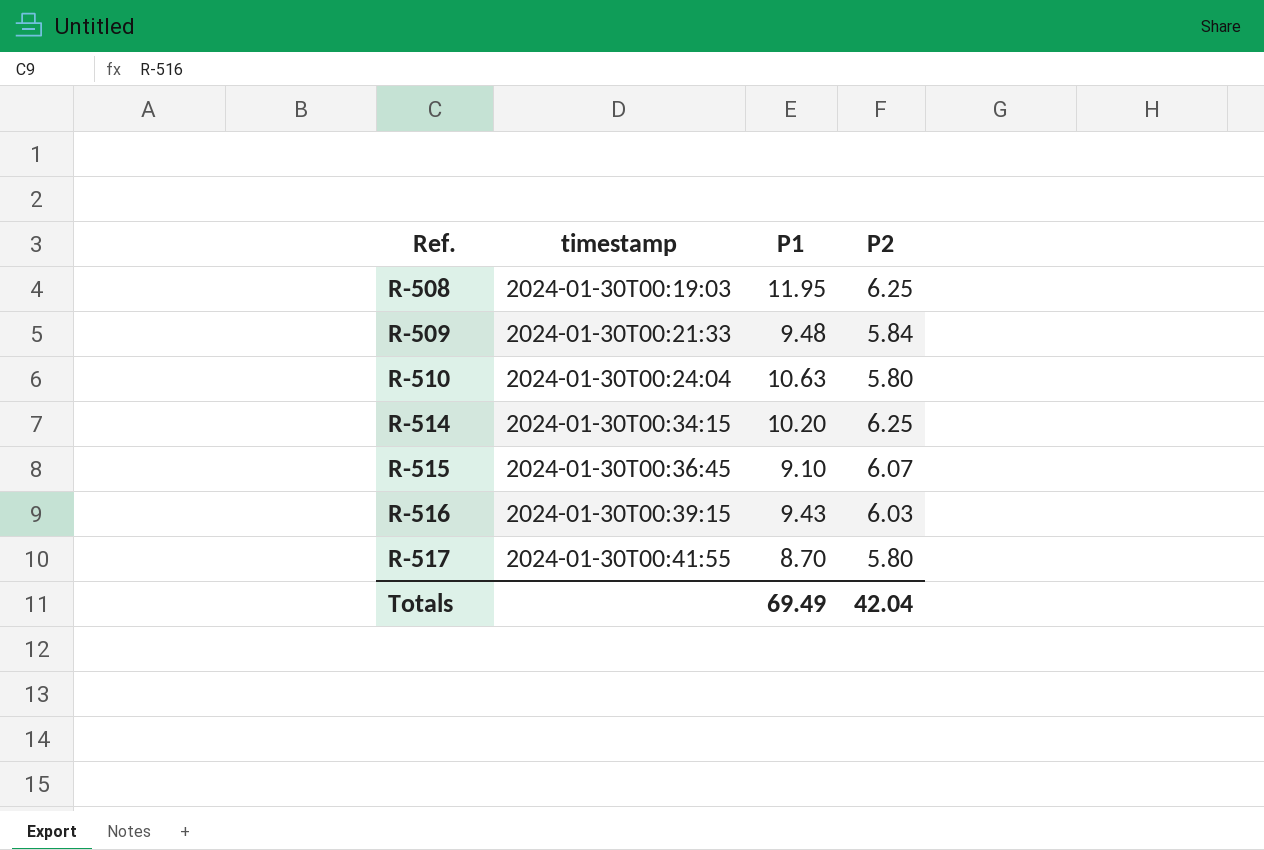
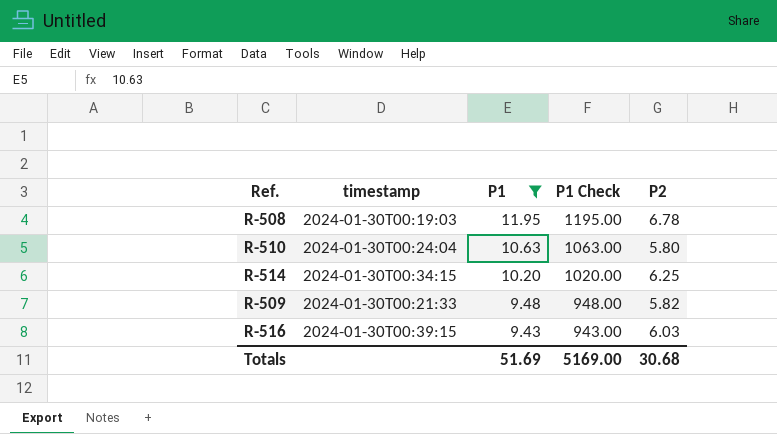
filter: none -> P1 >= 9.43
row order: Ref. ascending -> P1 descending
column P1 Check | formula: none -> [P1] * 100
R-508 | P2: 6.25 -> 6.78
R-509 | P2: 5.84 -> 5.82
Totals | P1: 69.49 -> 51.69
Totals | P2: 42.04 -> 30.68

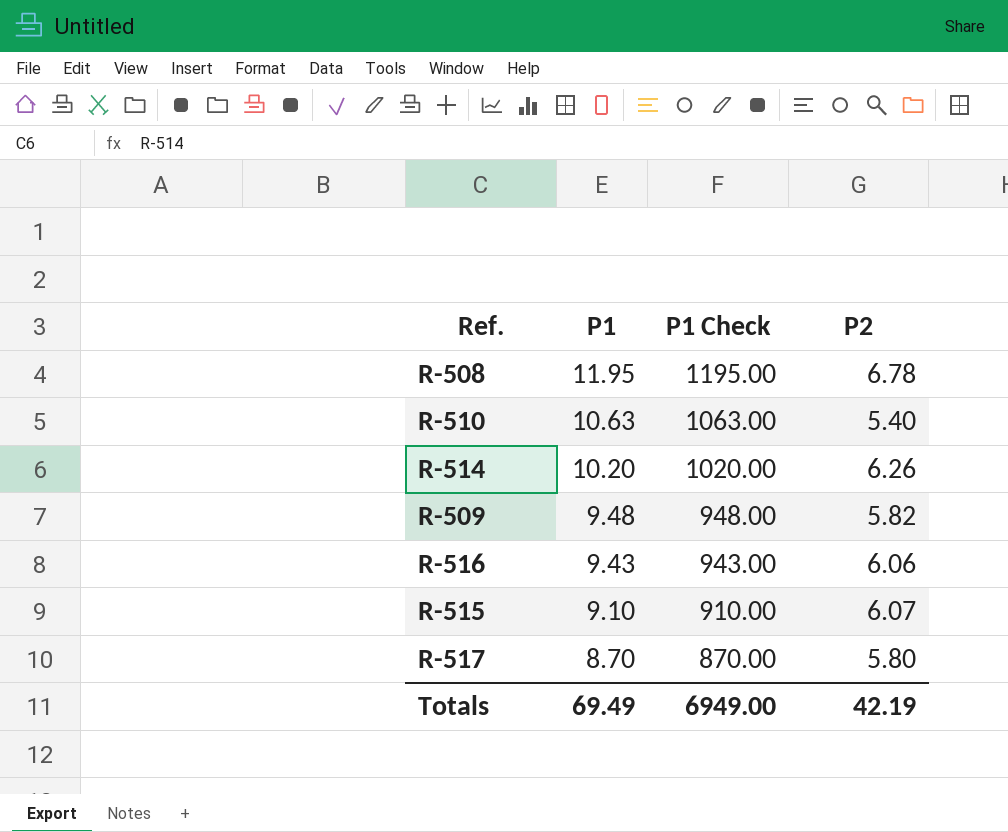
filter: P1 >= 9.43 -> none
column timestamp | position: 2 -> none
R-510 | P2: 5.80 -> 5.40
R-514 | P2: 6.25 -> 6.26
R-516 | P2: 6.03 -> 6.06
Totals | P1: 51.69 -> 69.49
Totals | P1 Check: 5169.00 -> 6949.00
Totals | P2: 30.68 -> 42.19

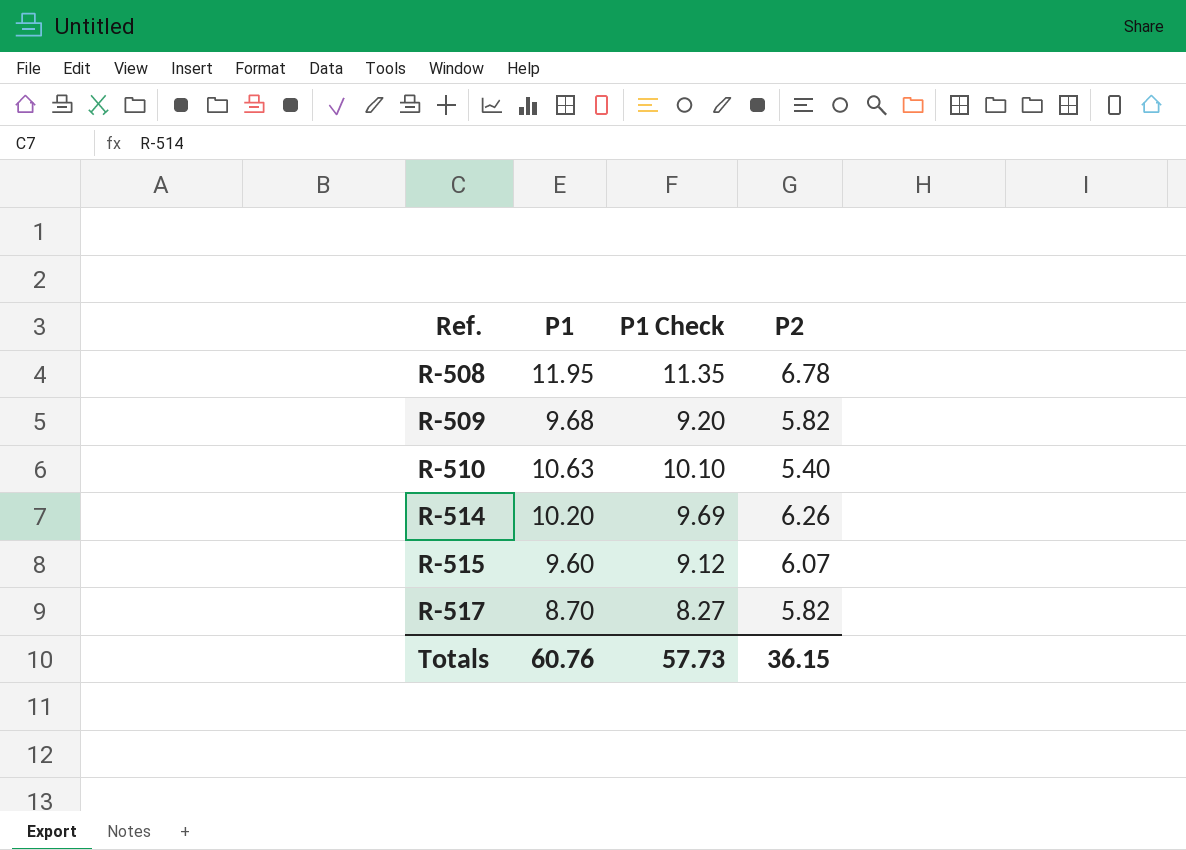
row order: P1 descending -> Ref. ascending
column P1 Check | formula: [P1] * 100 -> [P1] * 0.95
row R-516: 9.43 | 943.00 | 6.06 -> none
R-509 | P1: 9.48 -> 9.68
R-515 | P1: 9.10 -> 9.60
R-517 | P2: 5.80 -> 5.82
Totals | P1: 69.49 -> 60.76
Totals | P1 Check: 6949.00 -> 57.73
Totals | P2: 42.19 -> 36.15

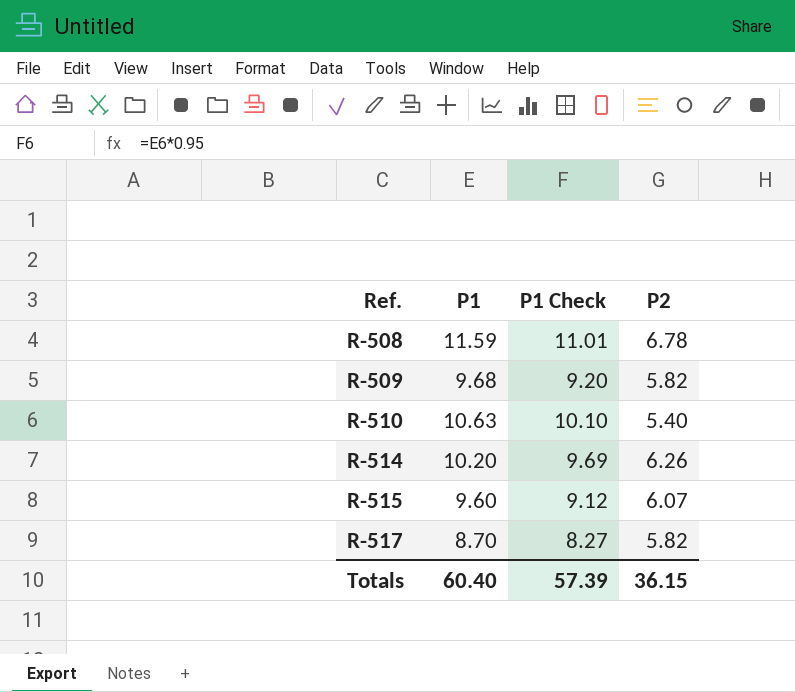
R-508 | P1: 11.95 -> 11.59
R-508 | P1 Check: 11.35 -> 11.01
Totals | P1: 60.76 -> 60.40
Totals | P1 Check: 57.73 -> 57.39

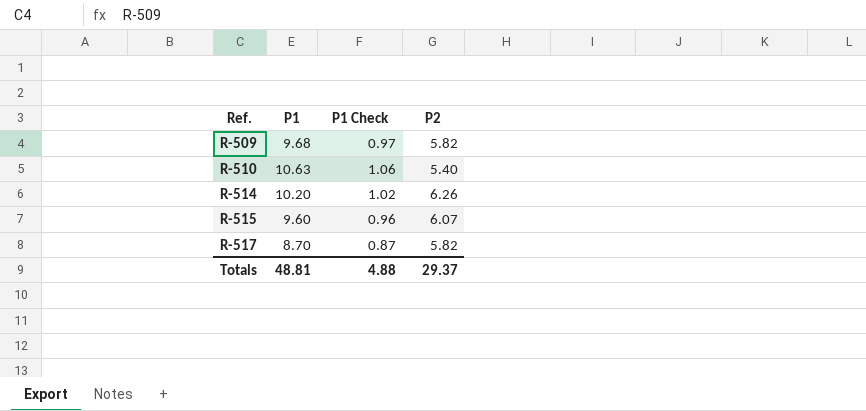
column P1 Check | formula: [P1] * 0.95 -> [P1] * 0.1
row R-508: 11.59 | 11.01 | 6.78 -> none
Totals | P1: 60.40 -> 48.81
Totals | P1 Check: 57.39 -> 4.88
Totals | P2: 36.15 -> 29.37

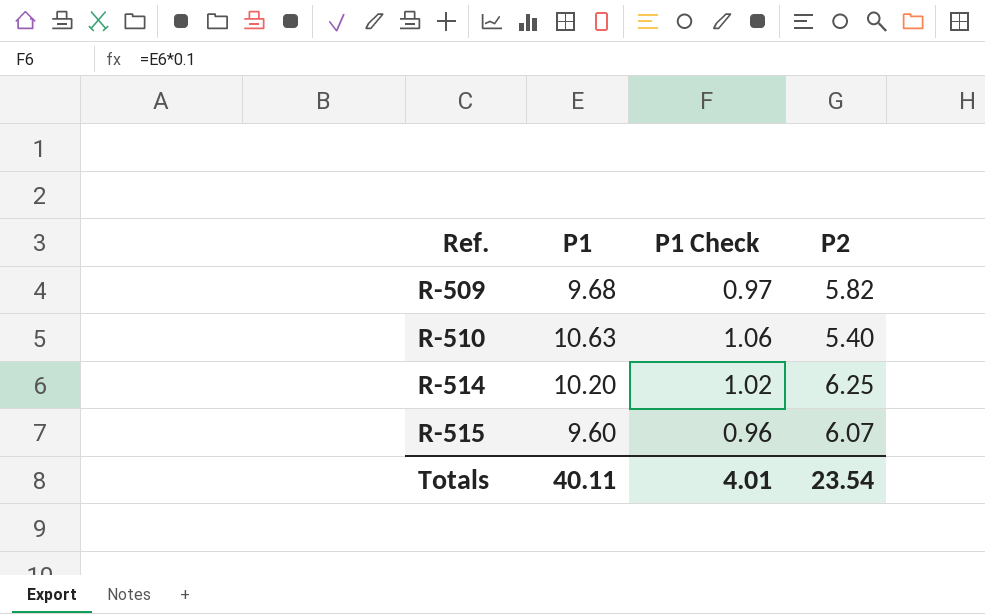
row R-517: 8.70 | 0.87 | 5.82 -> none
R-514 | P2: 6.26 -> 6.25
Totals | P1: 48.81 -> 40.11
Totals | P1 Check: 4.88 -> 4.01
Totals | P2: 29.37 -> 23.54

